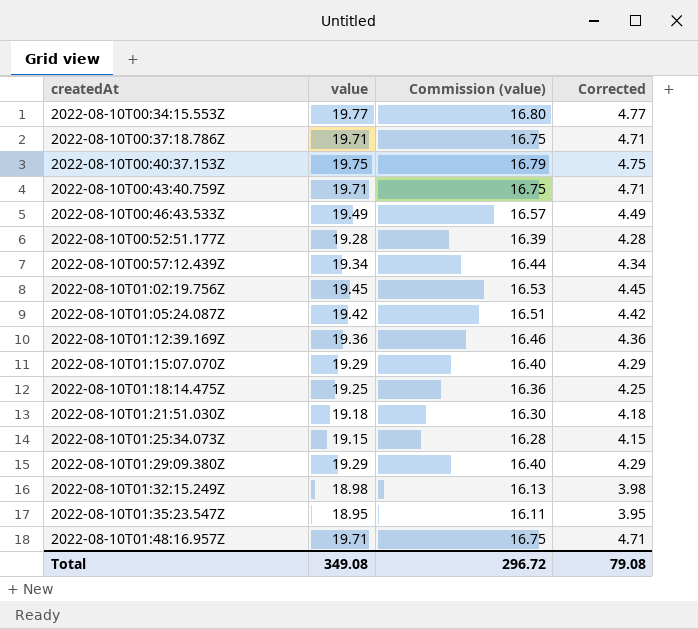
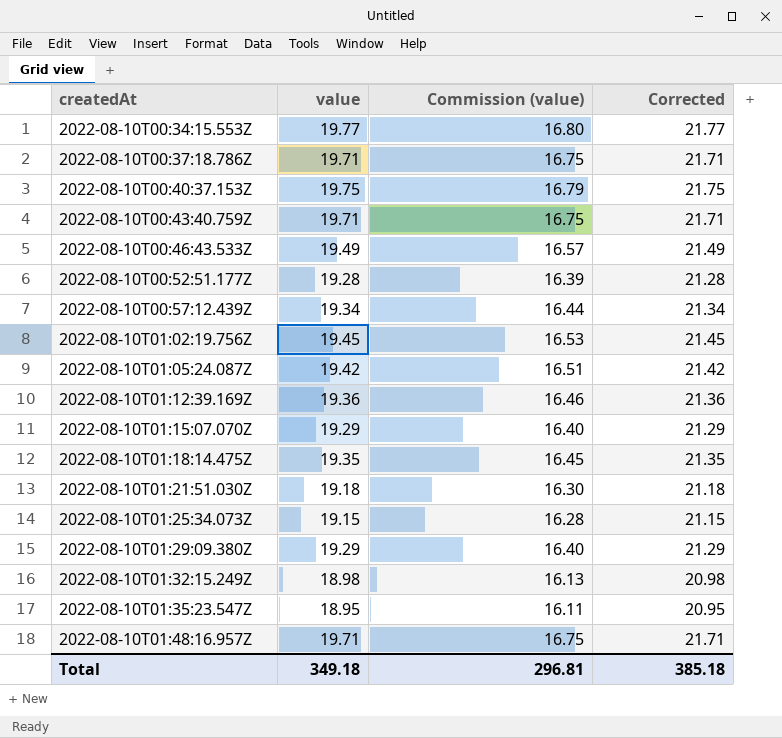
column Corrected | formula: [value] - 15 -> [value] + 2
2022-08-10T01:18:14.475Z | value: 19.25 -> 19.35
2022-08-10T01:18:14.475Z | Commission (value): 16.36 -> 16.45
Total | value: 349.08 -> 349.18
Total | Commission (value): 296.72 -> 296.81
Total | Corrected: 79.08 -> 385.18

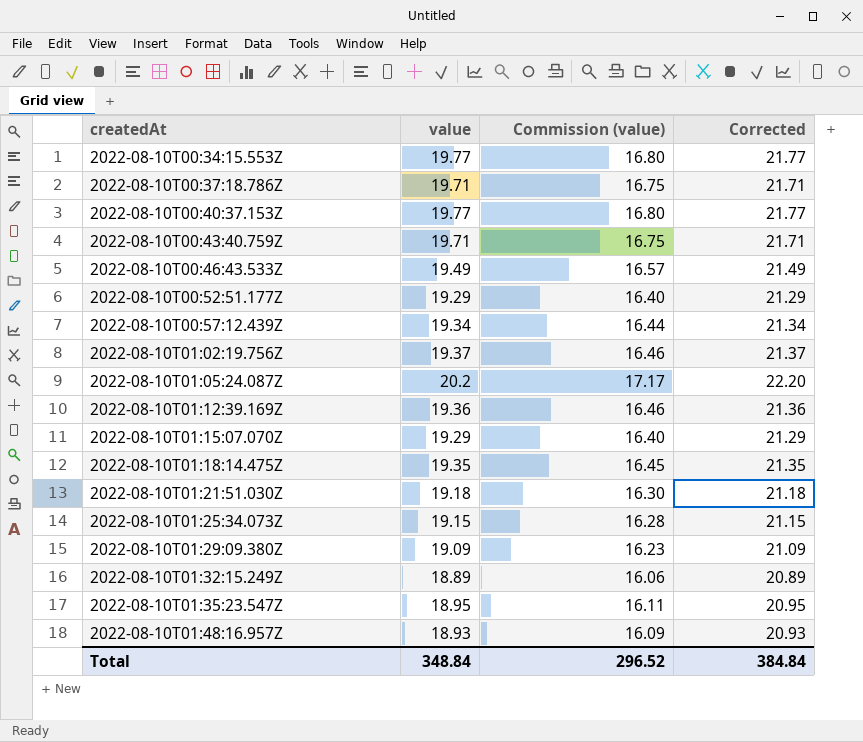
2022-08-10T00:40:37.153Z | value: 19.75 -> 19.77
2022-08-10T00:40:37.153Z | Commission (value): 16.79 -> 16.80
2022-08-10T00:40:37.153Z | Corrected: 21.75 -> 21.77
2022-08-10T00:52:51.177Z | value: 19.28 -> 19.29
2022-08-10T00:52:51.177Z | Commission (value): 16.39 -> 16.40
2022-08-10T00:52:51.177Z | Corrected: 21.28 -> 21.29
2022-08-10T01:02:19.756Z | value: 19.45 -> 19.37
2022-08-10T01:02:19.756Z | Commission (value): 16.53 -> 16.46
2022-08-10T01:02:19.756Z | Corrected: 21.45 -> 21.37
2022-08-10T01:05:24.087Z | value: 19.42 -> 20.2
2022-08-10T01:05:24.087Z | Commission (value): 16.51 -> 17.17
2022-08-10T01:05:24.087Z | Corrected: 21.42 -> 22.20
2022-08-10T01:29:09.380Z | value: 19.29 -> 19.09
2022-08-10T01:29:09.380Z | Commission (value): 16.40 -> 16.23
2022-08-10T01:29:09.380Z | Corrected: 21.29 -> 21.09
2022-08-10T01:32:15.249Z | value: 18.98 -> 18.89
2022-08-10T01:32:15.249Z | Commission (value): 16.13 -> 16.06
2022-08-10T01:32:15.249Z | Corrected: 20.98 -> 20.89
2022-08-10T01:48:16.957Z | value: 19.71 -> 18.93
2022-08-10T01:48:16.957Z | Commission (value): 16.75 -> 16.09
2022-08-10T01:48:16.957Z | Corrected: 21.71 -> 20.93
Total | value: 349.18 -> 348.84
Total | Commission (value): 296.81 -> 296.52
Total | Corrected: 385.18 -> 384.84

